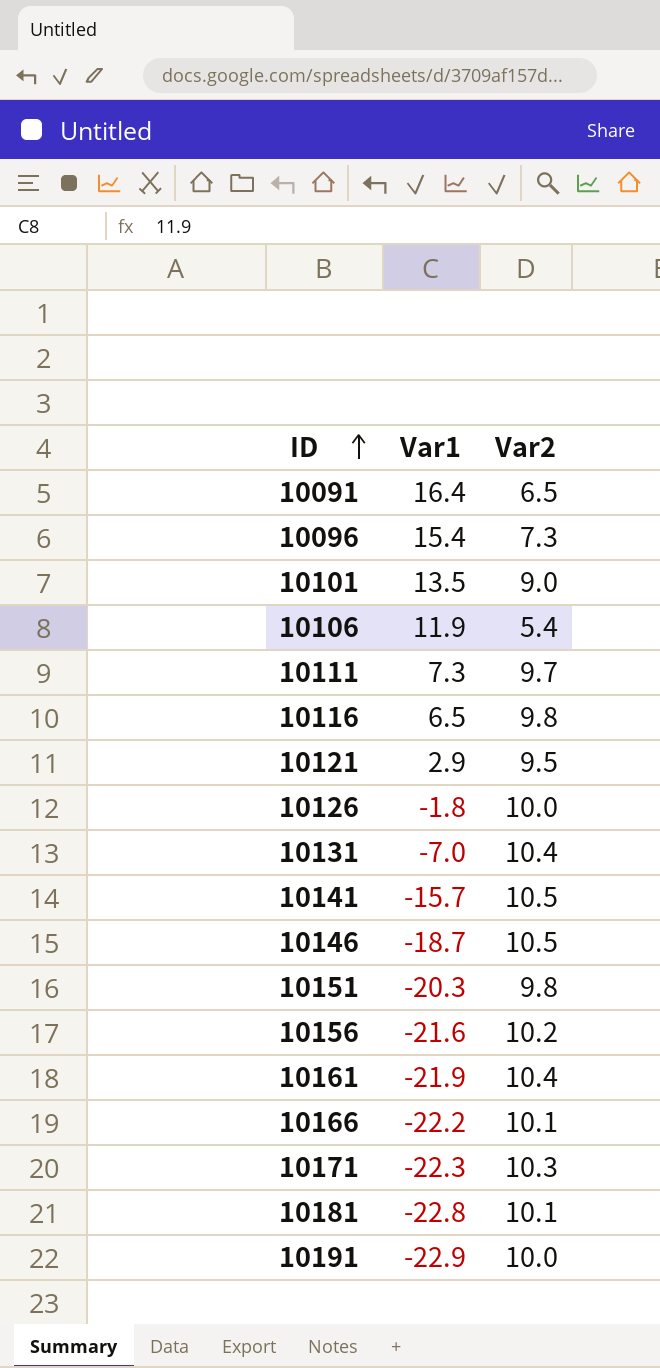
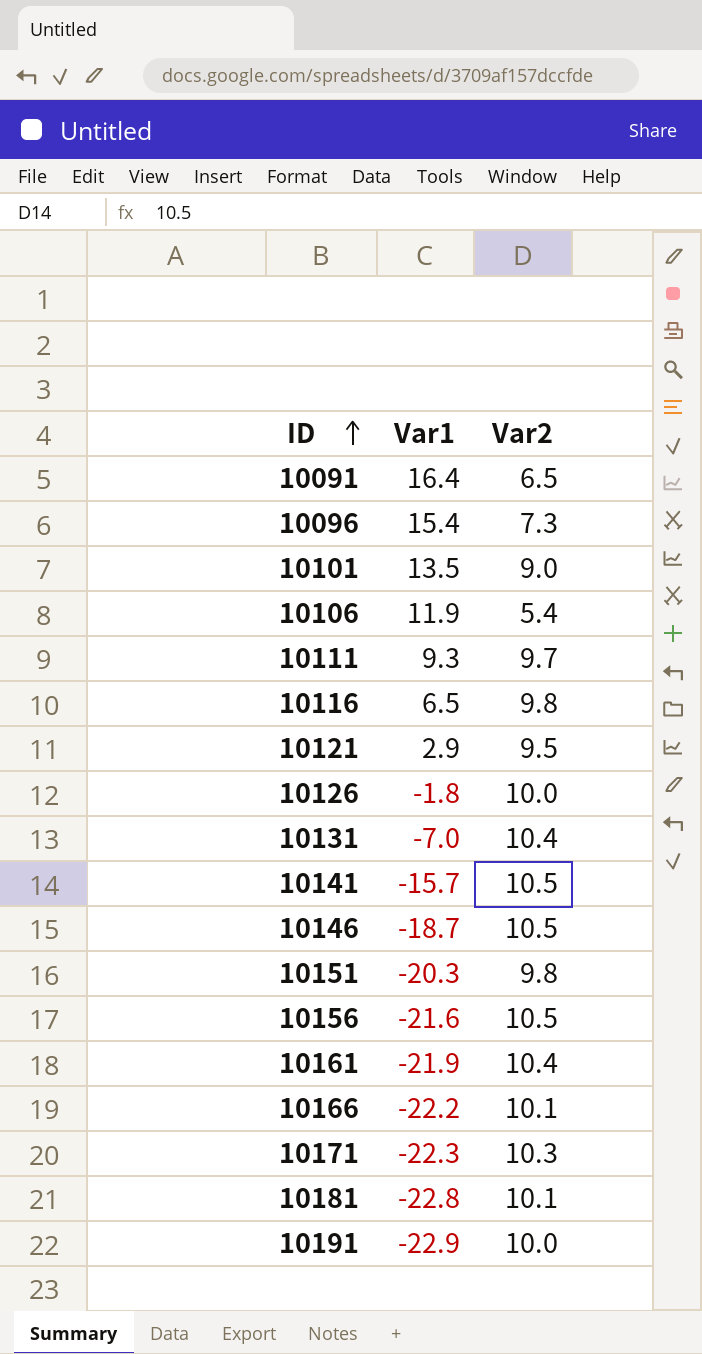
10111 | Var1: 7.3 -> 9.3
10156 | Var2: 10.2 -> 10.5

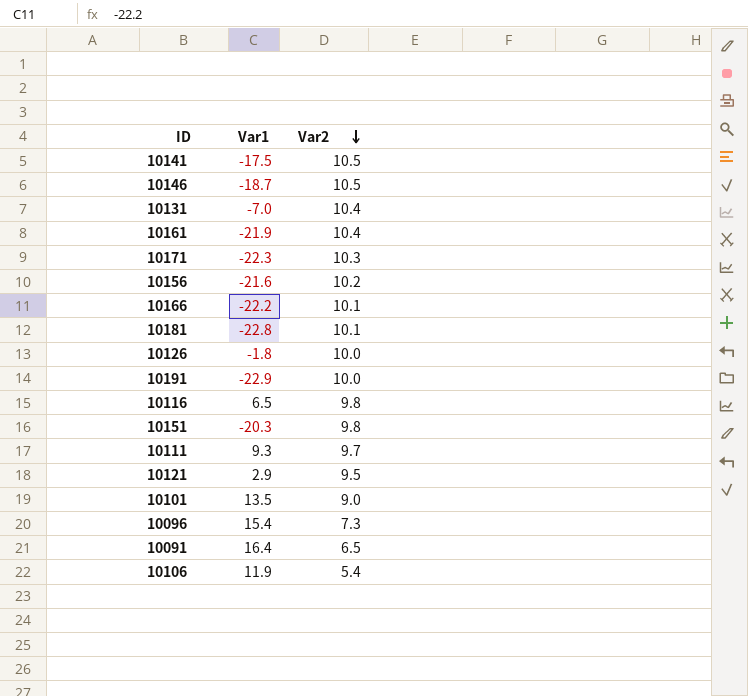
row order: ID ascending -> Var2 descending
10141 | Var1: -15.7 -> -17.5
10156 | Var2: 10.5 -> 10.2

